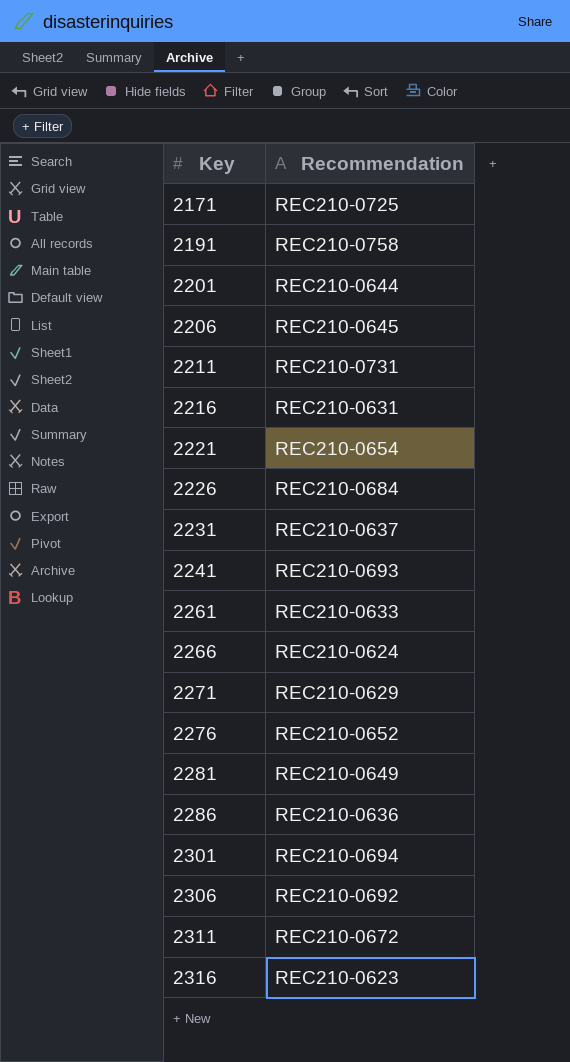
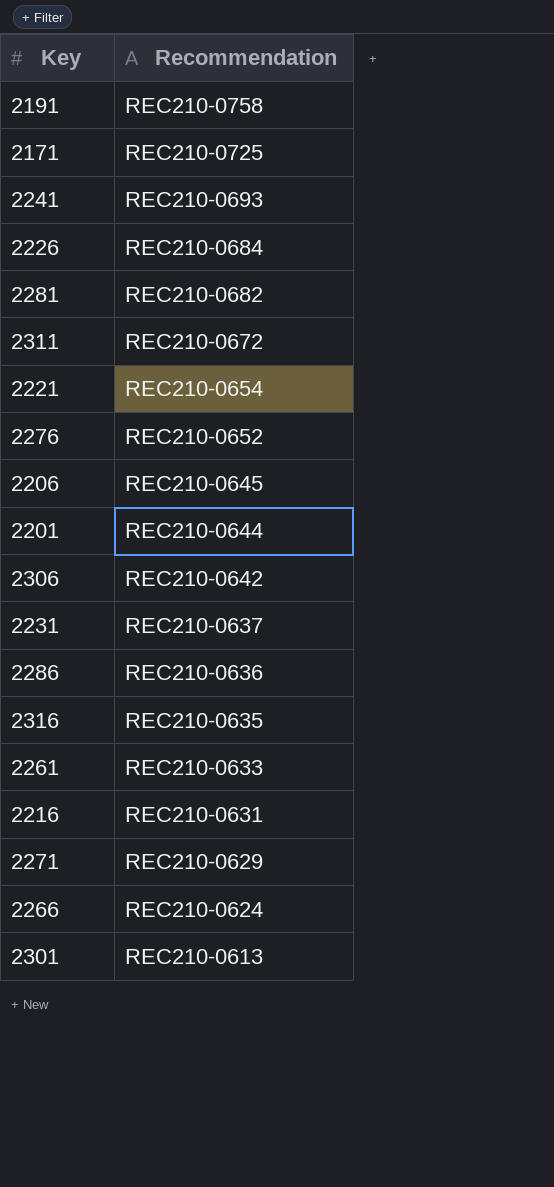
row order: Key ascending -> Recommendation descending
row 2211: REC210-0731 -> none
2281 | Recommendation: REC210-0649 -> REC210-0682
2306 | Recommendation: REC210-0692 -> REC210-0642
2316 | Recommendation: REC210-0623 -> REC210-0635
2301 | Recommendation: REC210-0694 -> REC210-0613

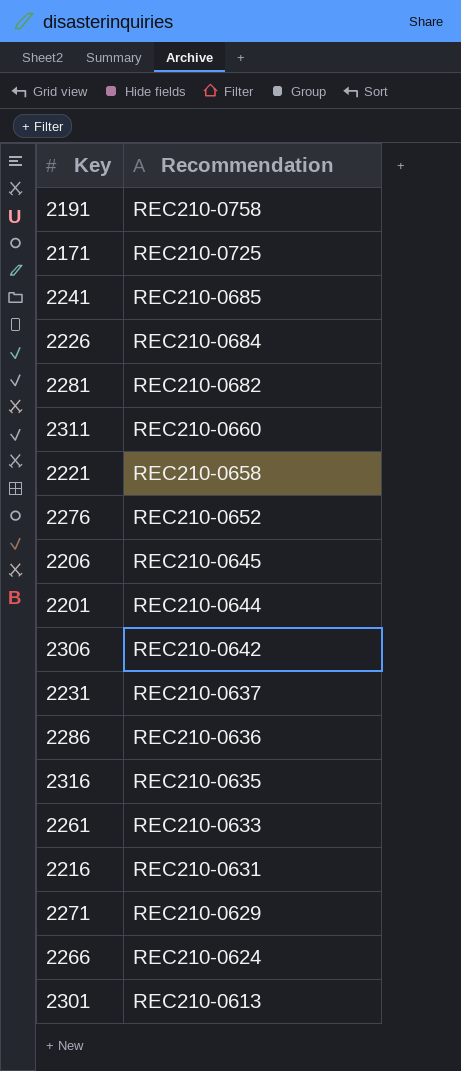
2241 | Recommendation: REC210-0693 -> REC210-0685
2311 | Recommendation: REC210-0672 -> REC210-0660
2221 | Recommendation: REC210-0654 -> REC210-0658

